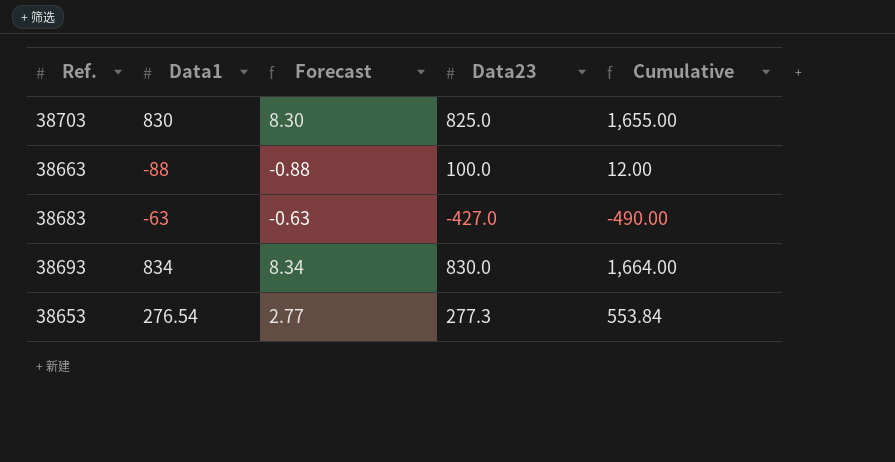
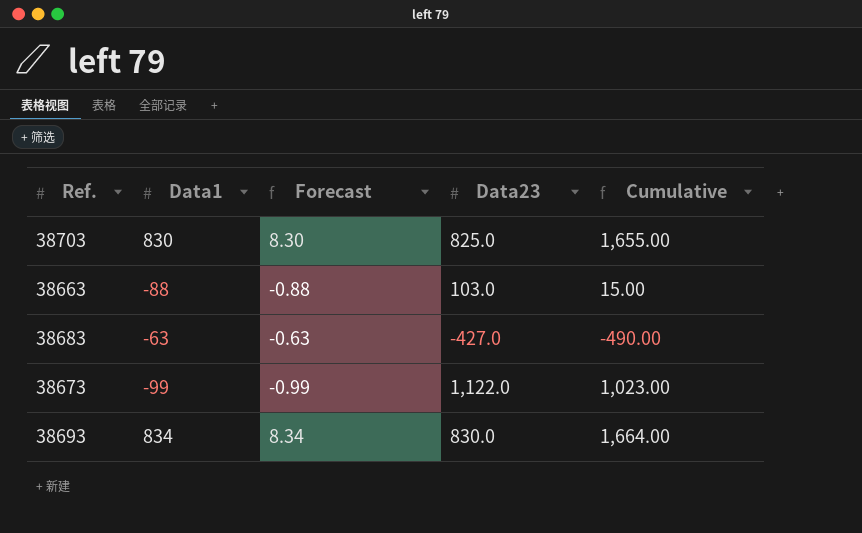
row 38653: 276.54 | 2.77 | 277.3 | 553.84 -> none
38663 | Data23: 100.0 -> 103.0
38663 | Cumulative: 12.00 -> 15.00
row 38673: none -> -99 | -0.99 | 1,122.0 | 1,023.00

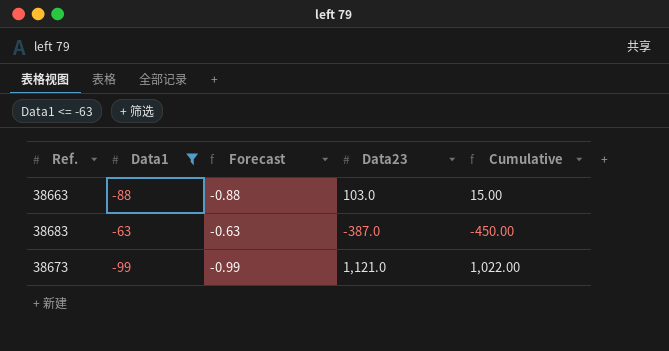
filter: none -> Data1 <= -63
38683 | Data23: -427.0 -> -387.0
38683 | Cumulative: -490.00 -> -450.00
38673 | Data23: 1,122.0 -> 1,121.0
38673 | Cumulative: 1,023.00 -> 1,022.00

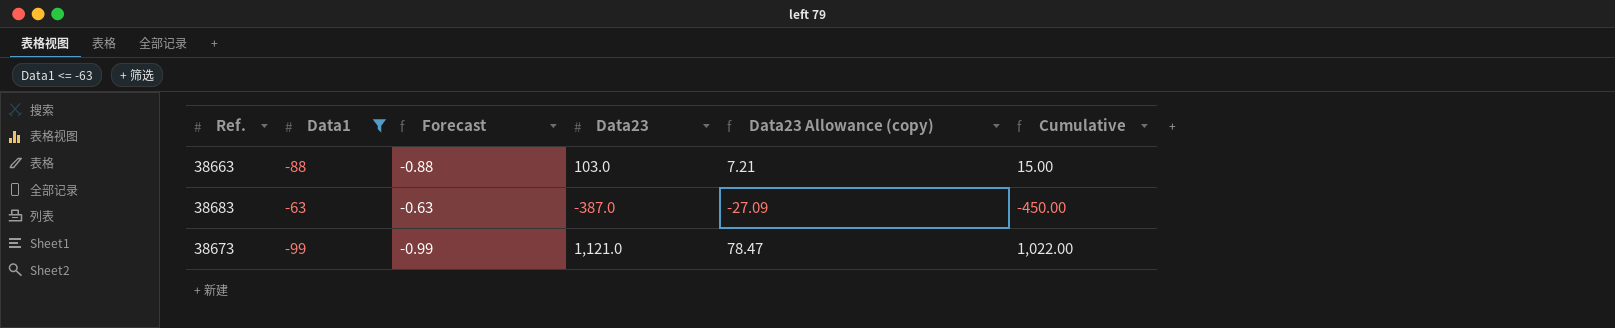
column Data23 Allowance (copy) | formula: none -> [Data23] * 0.07

